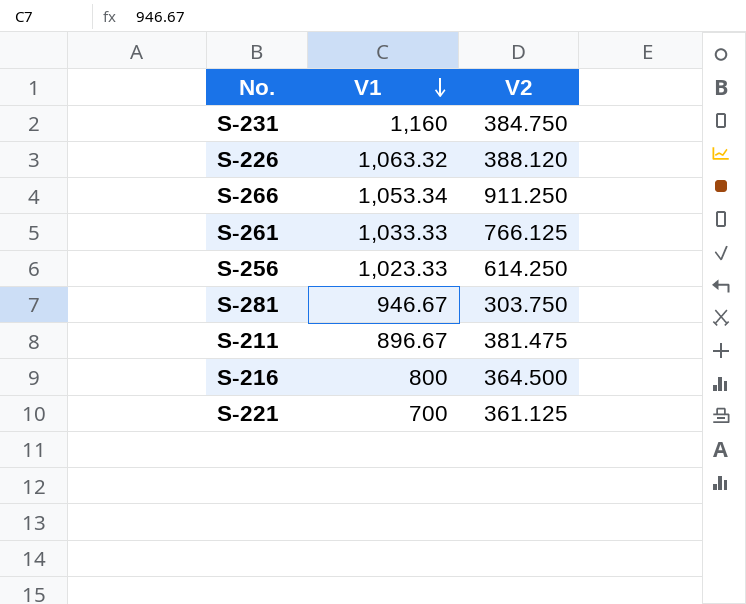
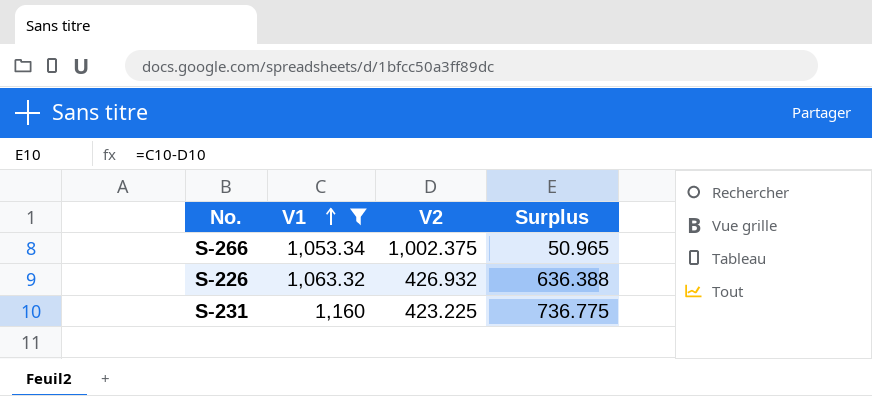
filter: none -> V1 >= 1,053.34
row order: V1 descending -> V1 ascending
column Surplus | formula: none -> [V1] - [V2]
S-266 | V2: 911.250 -> 1,002.375
S-226 | V2: 388.120 -> 426.932
S-231 | V2: 384.750 -> 423.225

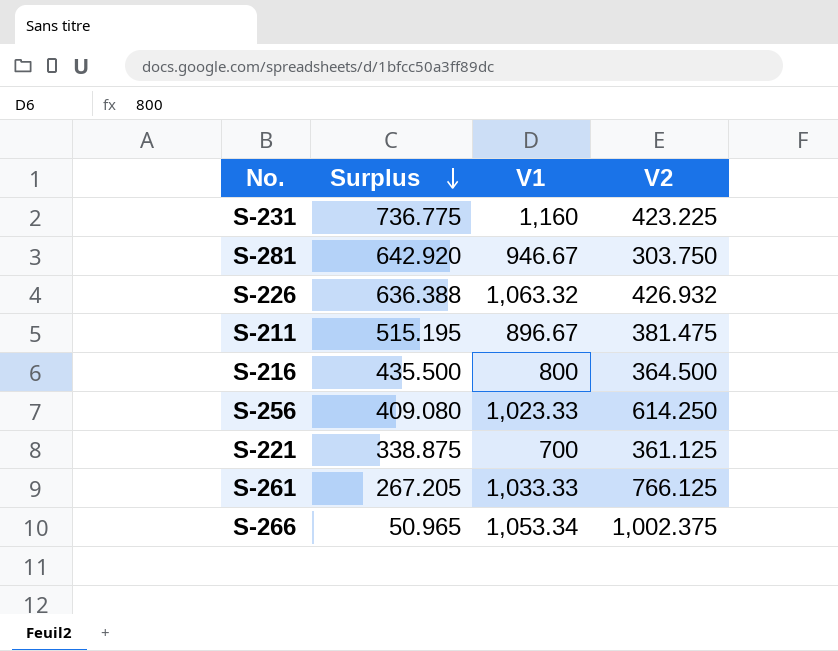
filter: V1 >= 1,053.34 -> none
row order: V1 ascending -> Surplus descending
column Surplus | position: 4 -> 2

